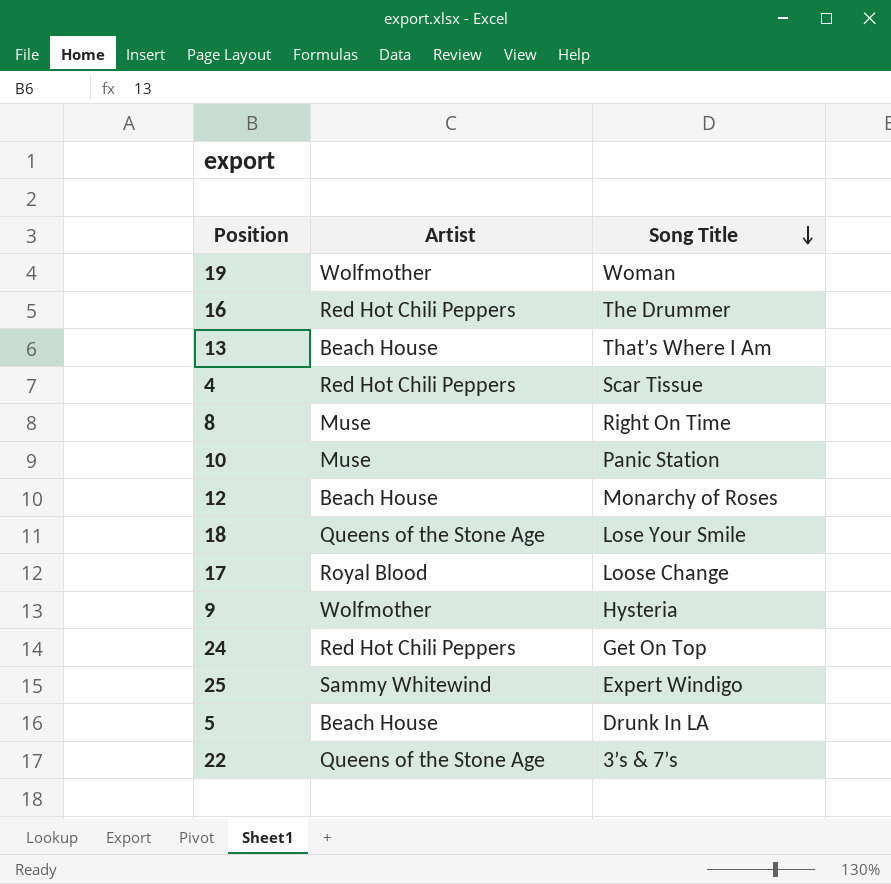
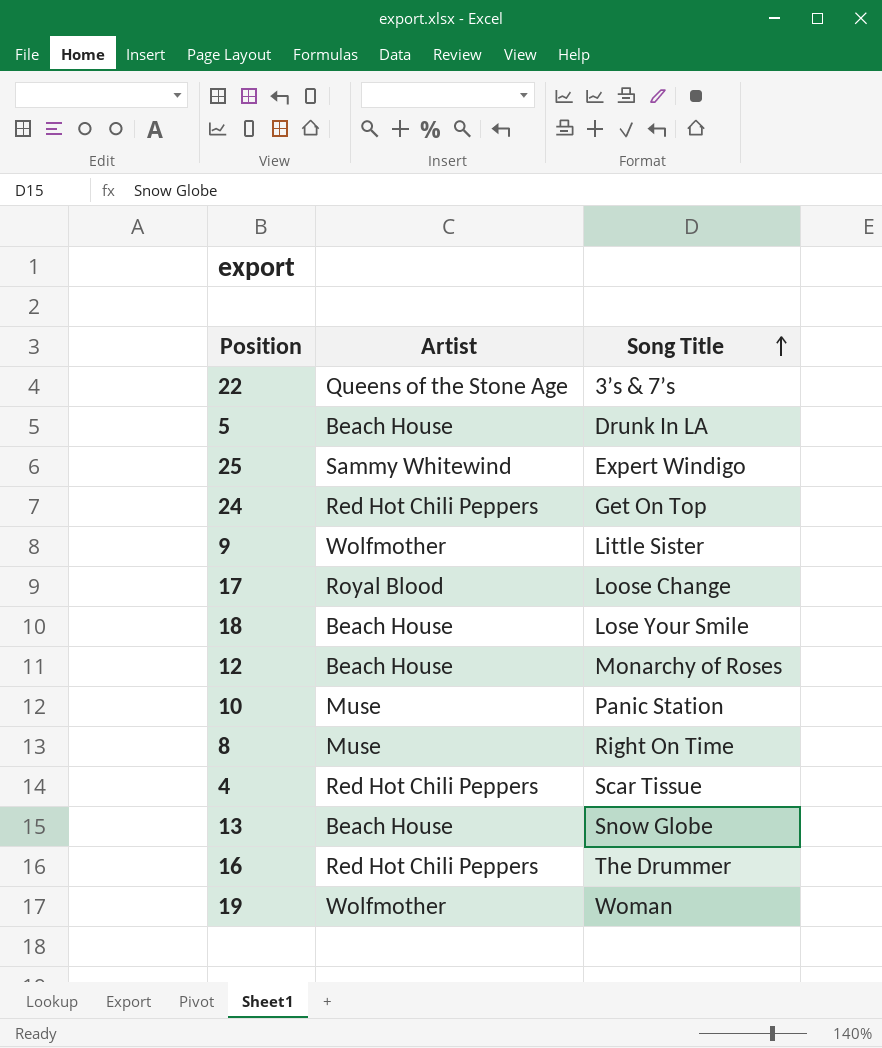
row order: Song Title descending -> Song Title ascending
9 | Song Title: Hysteria -> Little Sister
18 | Artist: Queens of the Stone Age -> Beach House
13 | Song Title: That’s Where I Am -> Snow Globe

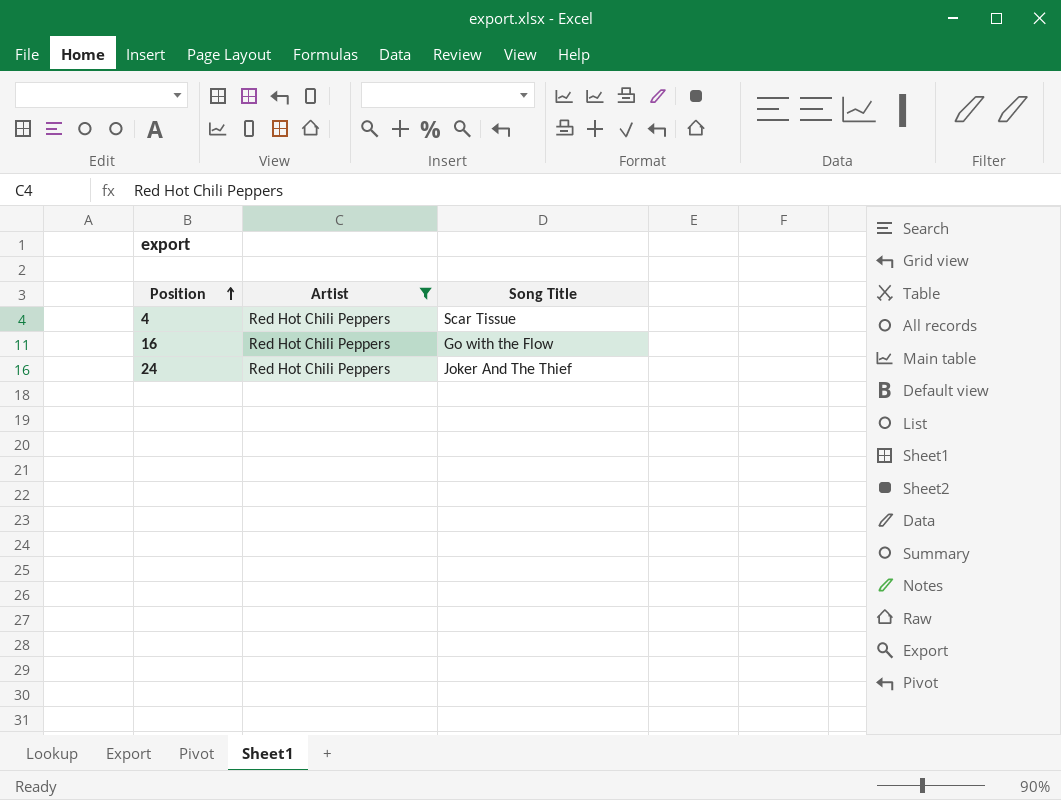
filter: none -> Artist = Red Hot Chili Peppers
row order: Song Title ascending -> Position ascending
16 | Song Title: The Drummer -> Go with the Flow
24 | Song Title: Get On Top -> Joker And The Thief

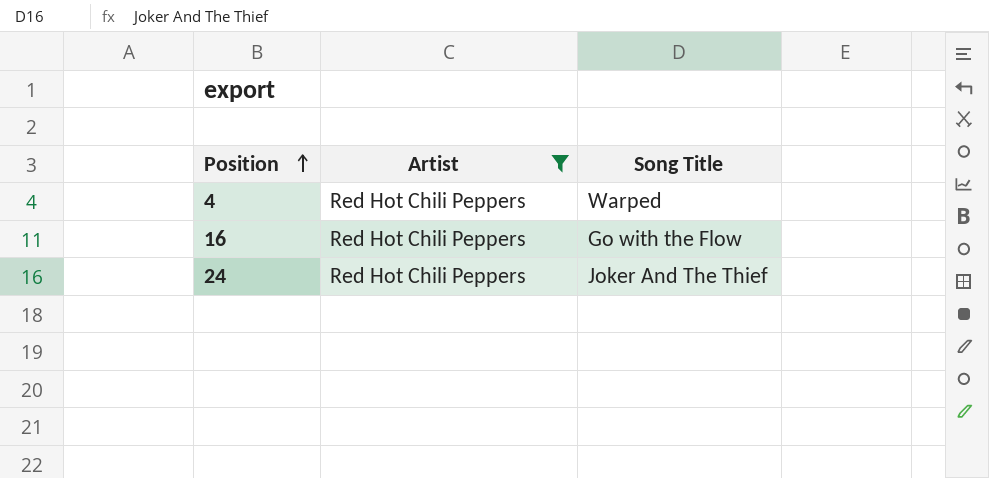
4 | Song Title: Scar Tissue -> Warped

